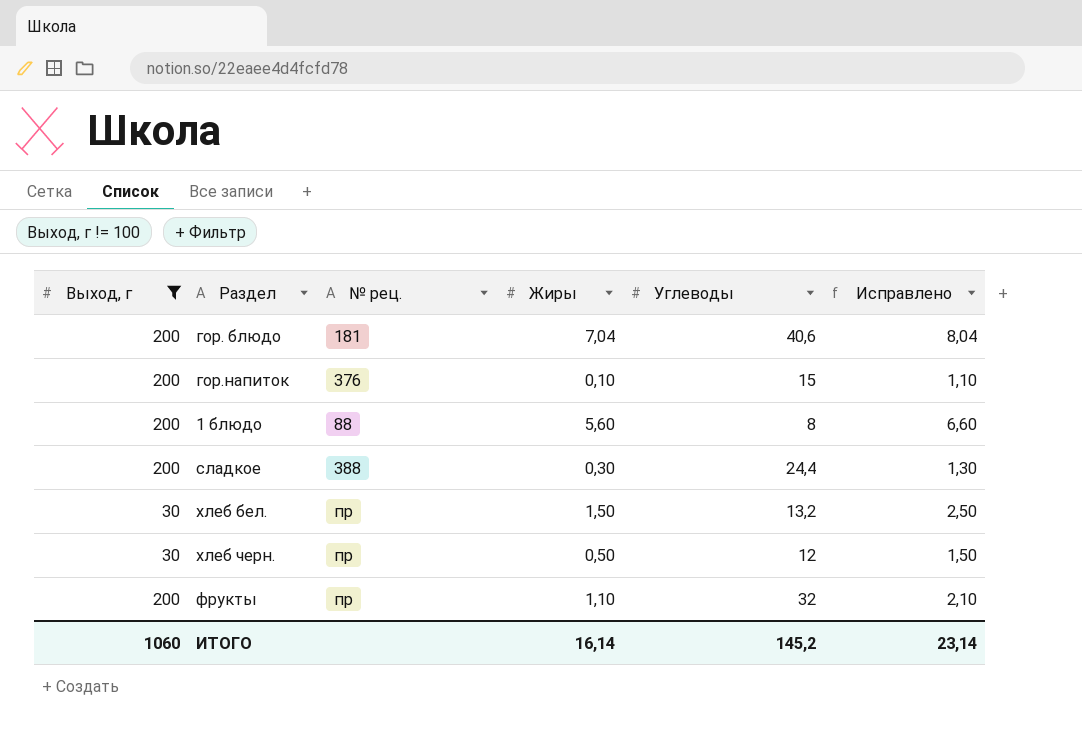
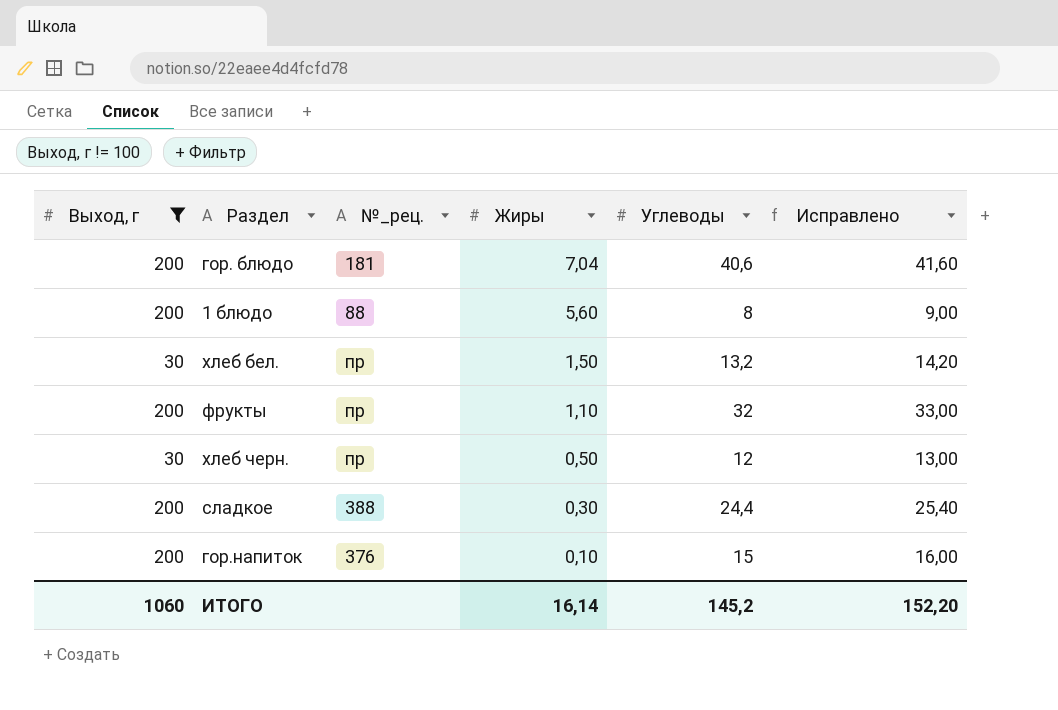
row order: none -> Жиры descending
column name: № рец. -> №_рец.
column Исправлено | formula: [Жиры] + 1 -> [Углеводы] + 1
ИТОГО | Исправлено: 23,14 -> 152,20

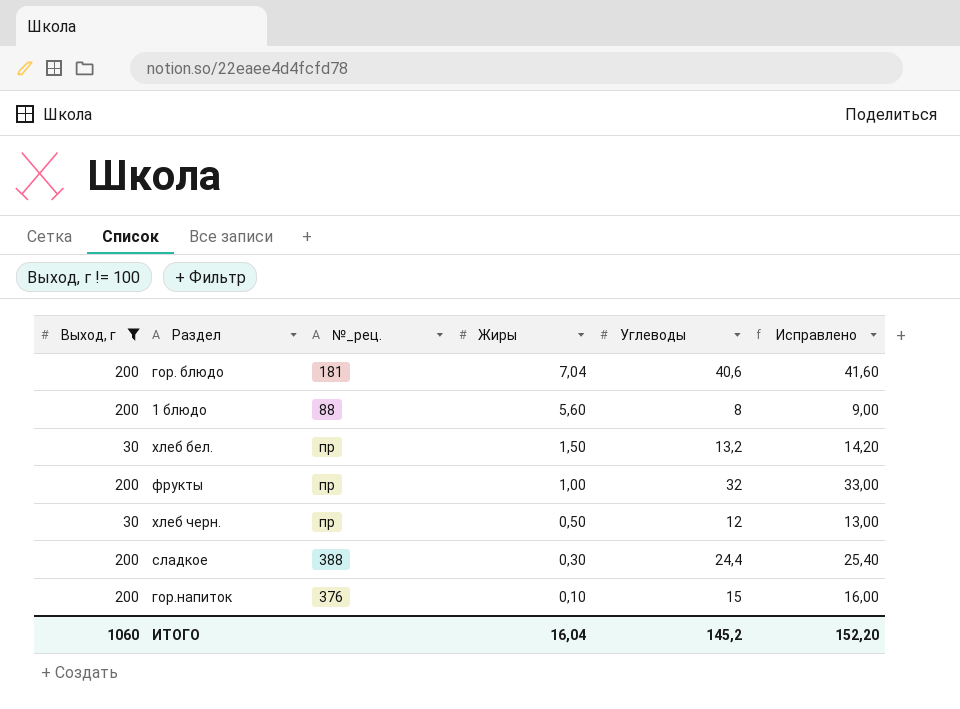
фрукты | Жиры: 1,10 -> 1,00
ИТОГО | Жиры: 16,14 -> 16,04

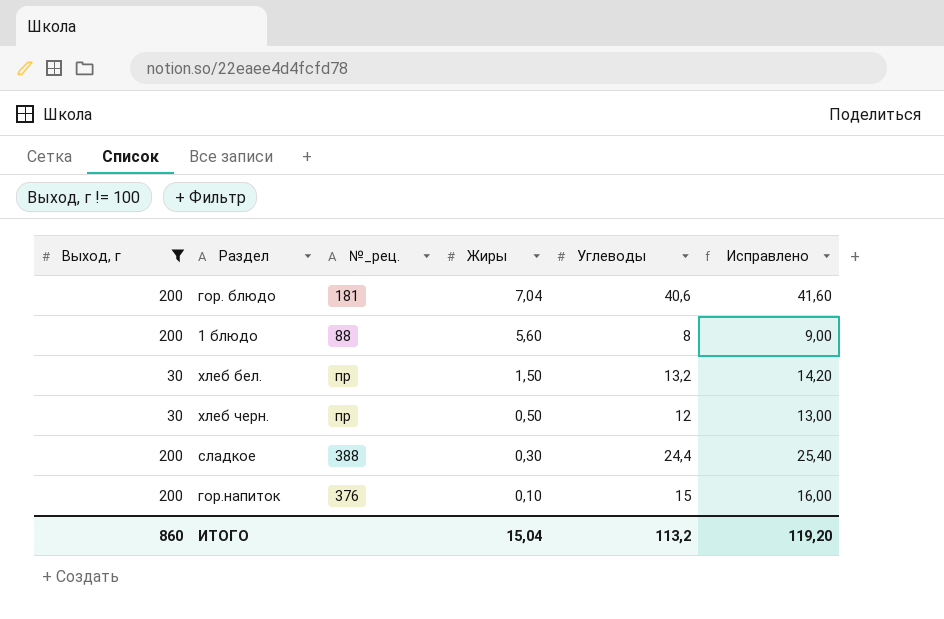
row фрукты: 200 | пр | 1,00 | 32 | 33,00 -> none
ИТОГО | Выход, г: 1060 -> 860
ИТОГО | Жиры: 16,04 -> 15,04
ИТОГО | Углеводы: 145,2 -> 113,2
ИТОГО | Исправлено: 152,20 -> 119,20

